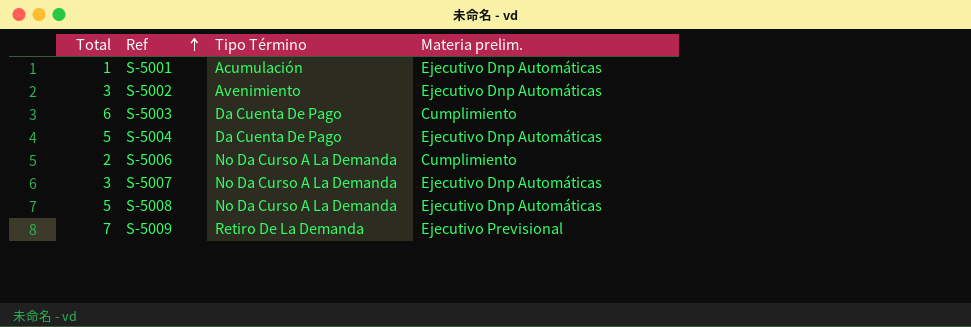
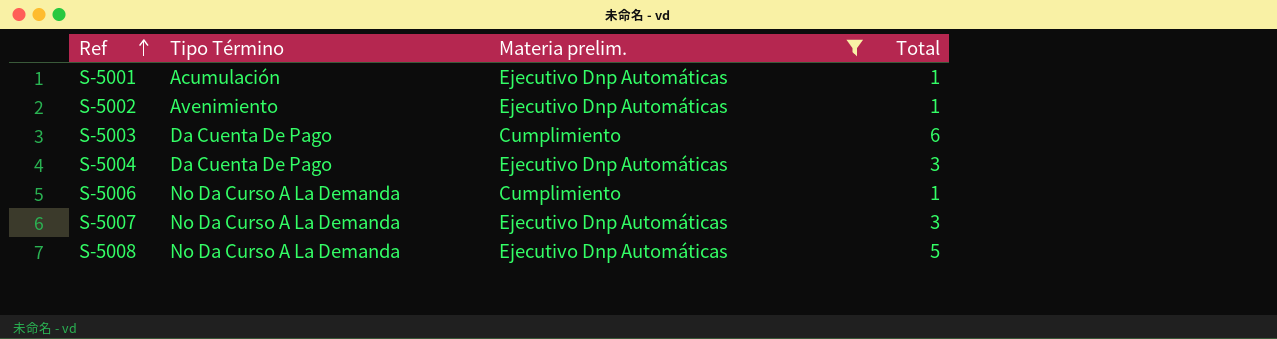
filter: none -> Materia prelim. != Ejecutivo Previsional
column Total | position: 1 -> 4
S-5002 | Total: 3 -> 1
S-5004 | Total: 5 -> 3
S-5006 | Total: 2 -> 1

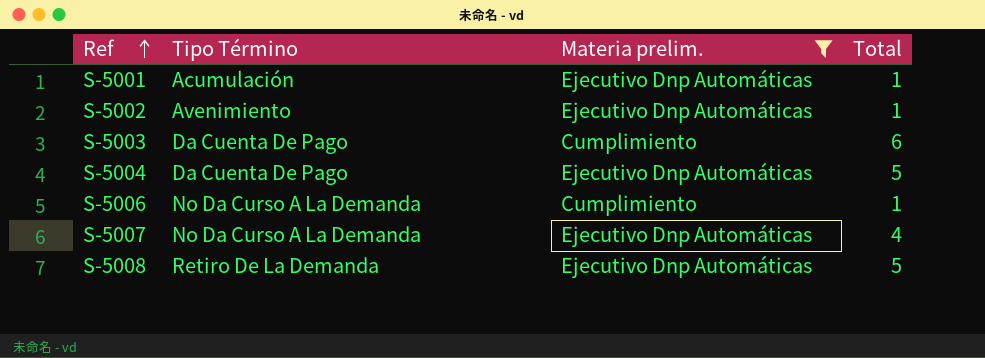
S-5004 | Total: 3 -> 5
S-5007 | Total: 3 -> 4
S-5008 | Tipo Término: No Da Curso A La Demanda -> Retiro De La Demanda

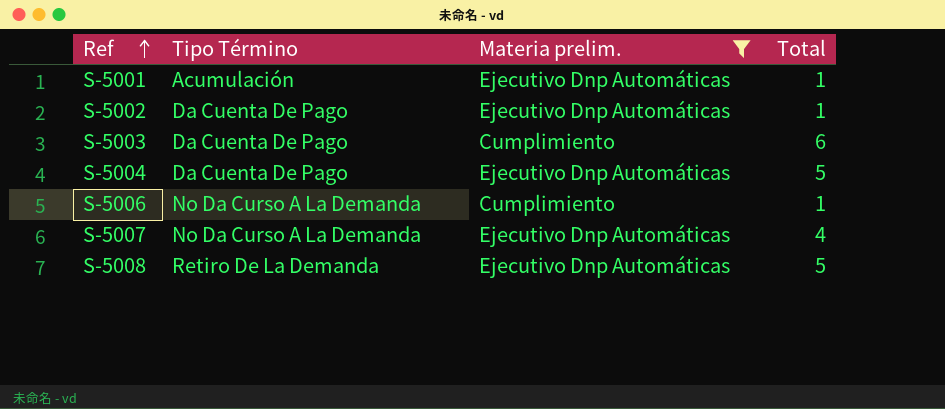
S-5002 | Tipo Término: Avenimiento -> Da Cuenta De Pago

